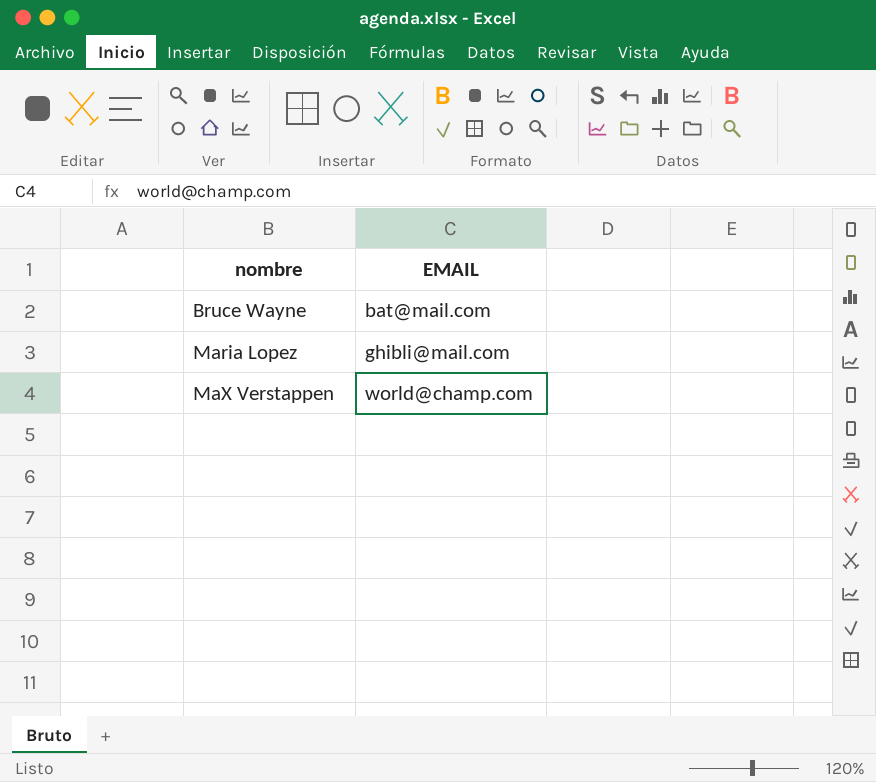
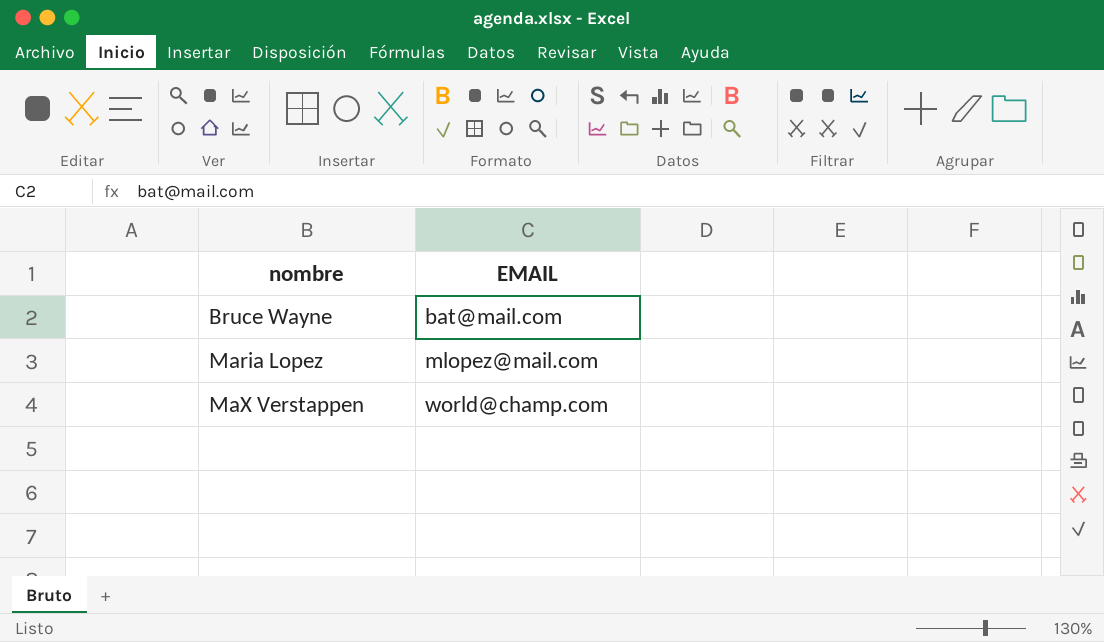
Maria Lopez | EMAIL: ghibli@mail.com -> mlopez@mail.com

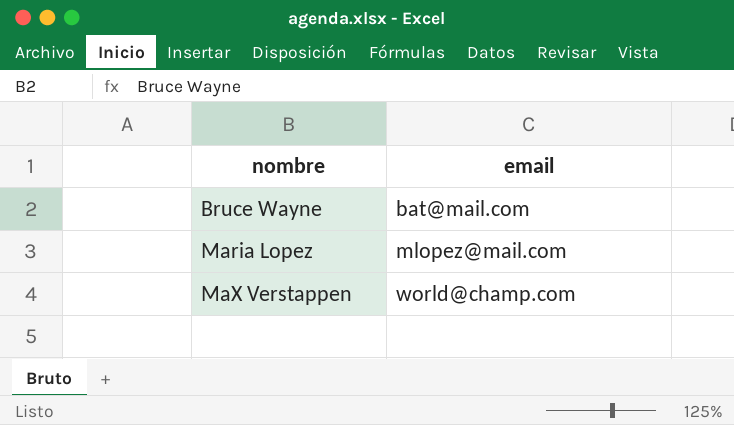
column name: EMAIL -> email

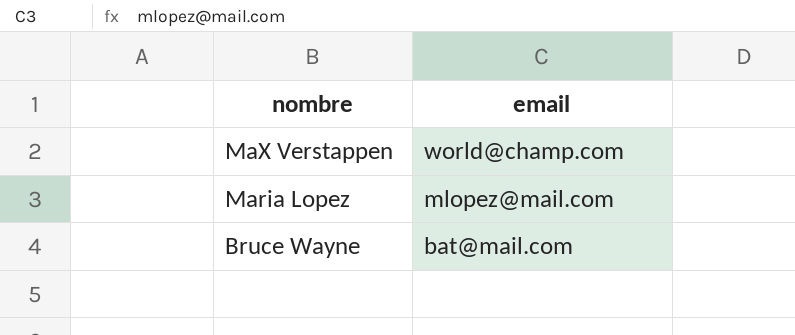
row order: nombre ascending -> nombre descending

